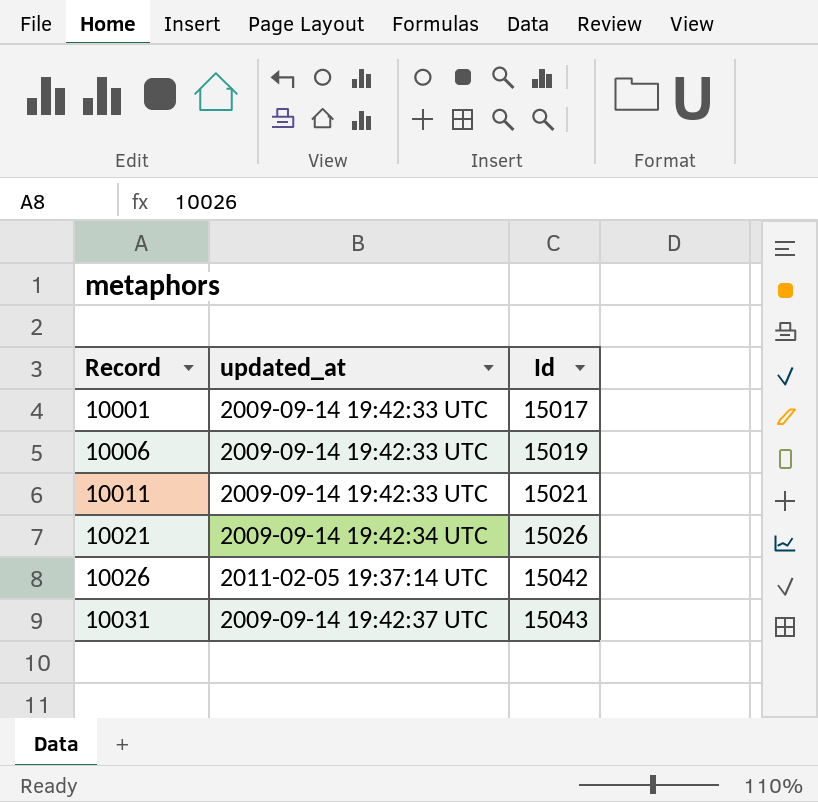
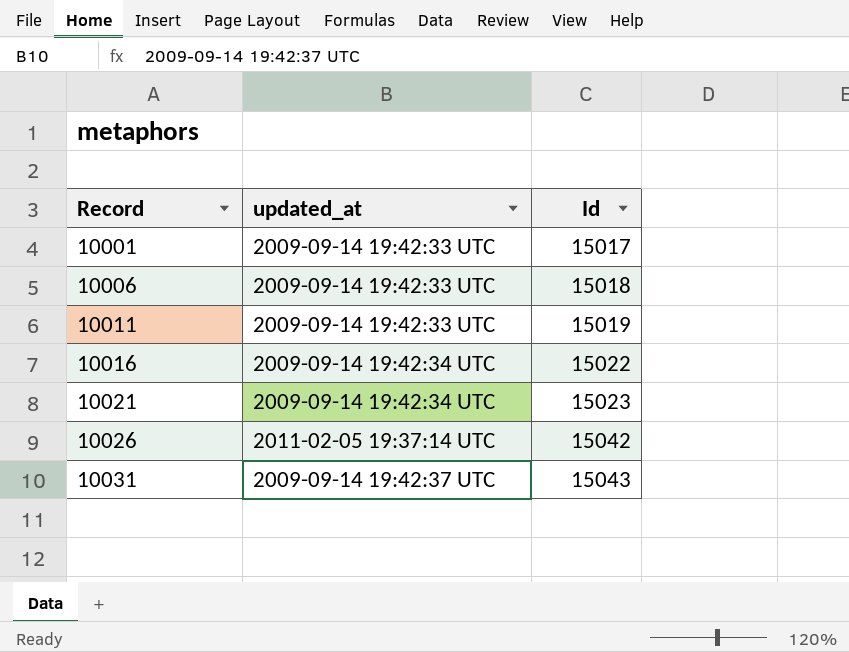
10006 | Id: 15019 -> 15018
10011 | Id: 15021 -> 15019
row 10016: none -> 2009-09-14 19:42:34 UTC | 15022
10021 | Id: 15026 -> 15023

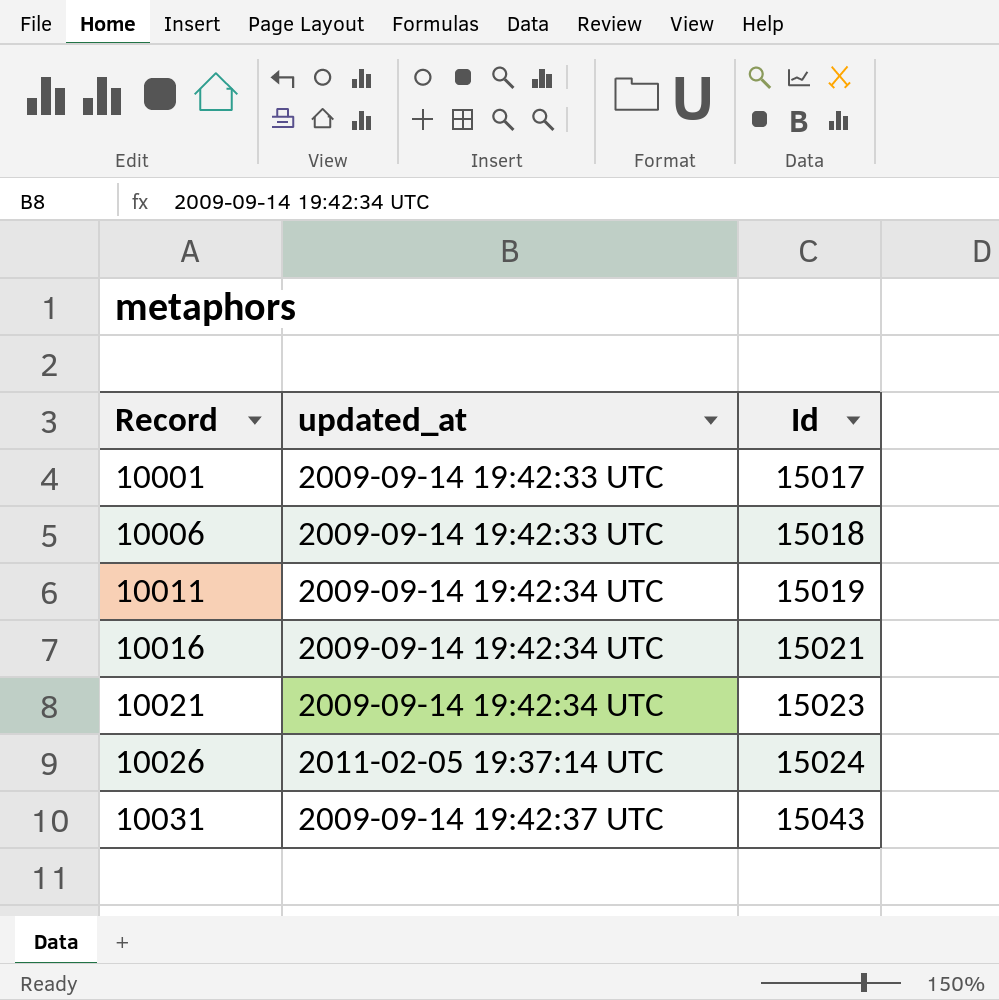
10011 | updated_at: 2009-09-14 19:42:33 UTC -> 2009-09-14 19:42:34 UTC
10016 | Id: 15022 -> 15021
10026 | Id: 15042 -> 15024

